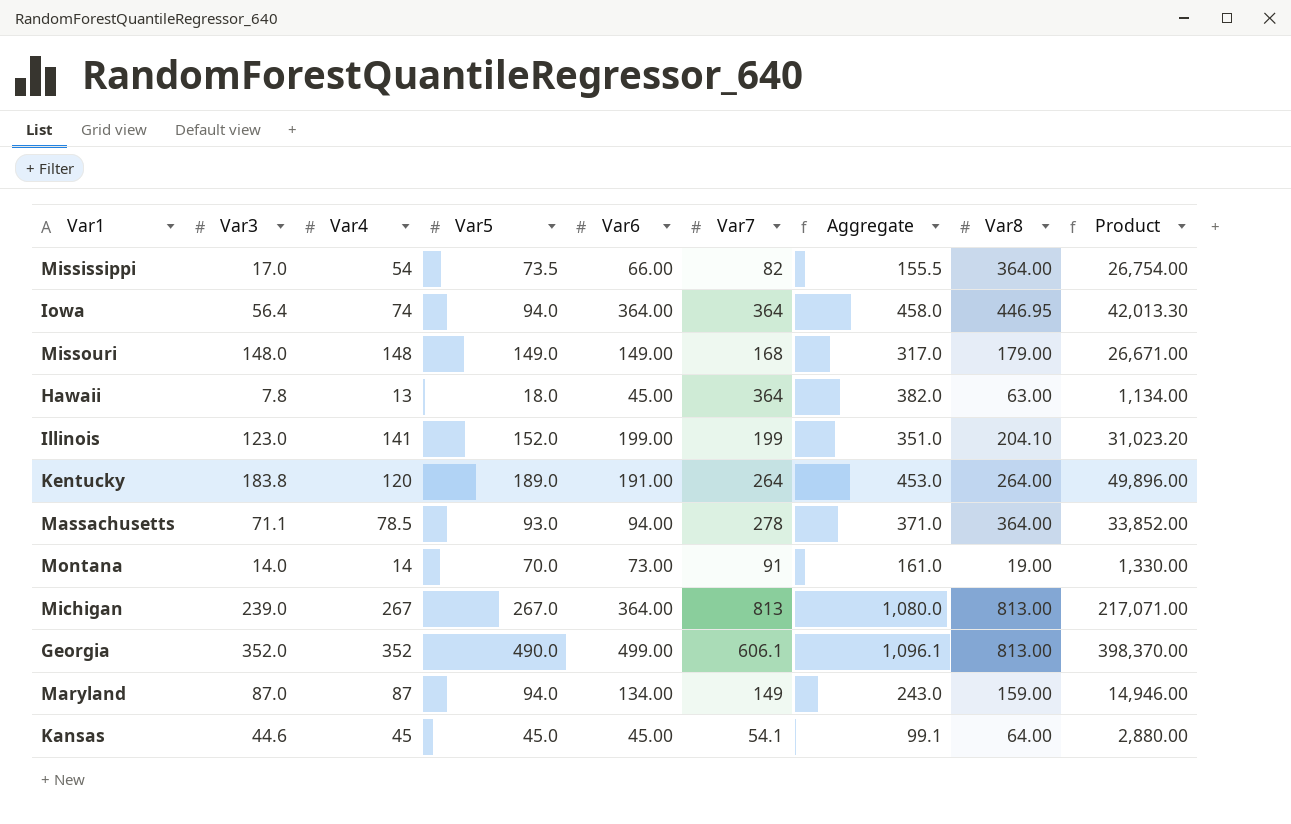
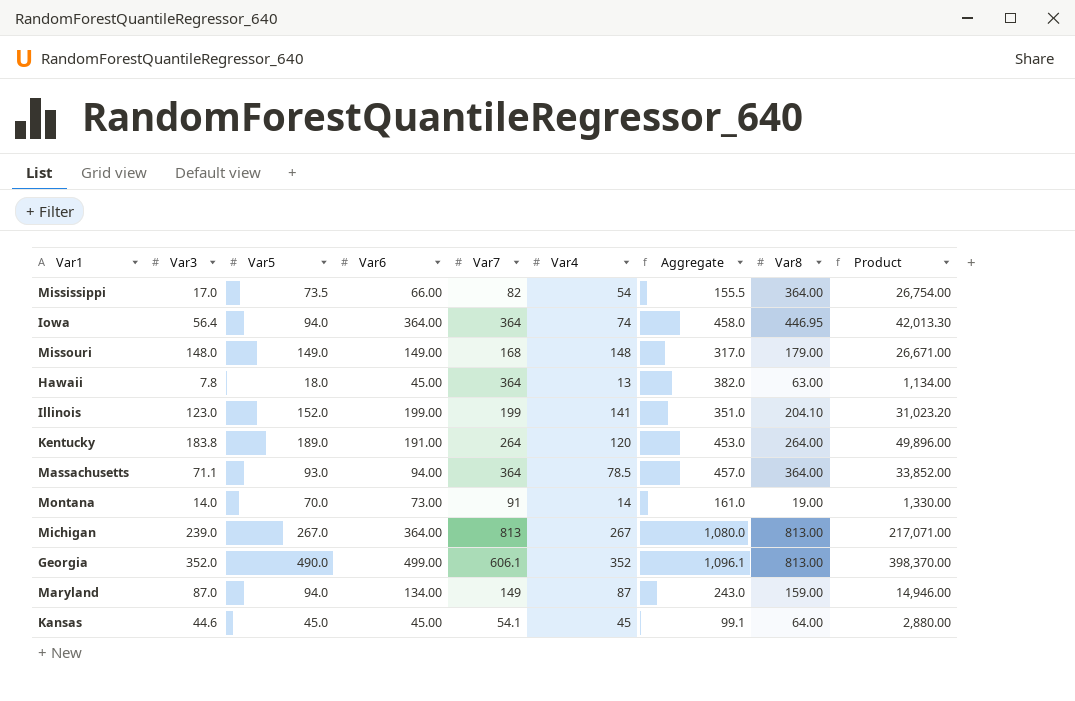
column Var4 | position: 3 -> 6
Massachusetts | Var7: 278 -> 364
Massachusetts | Aggregate: 371.0 -> 457.0

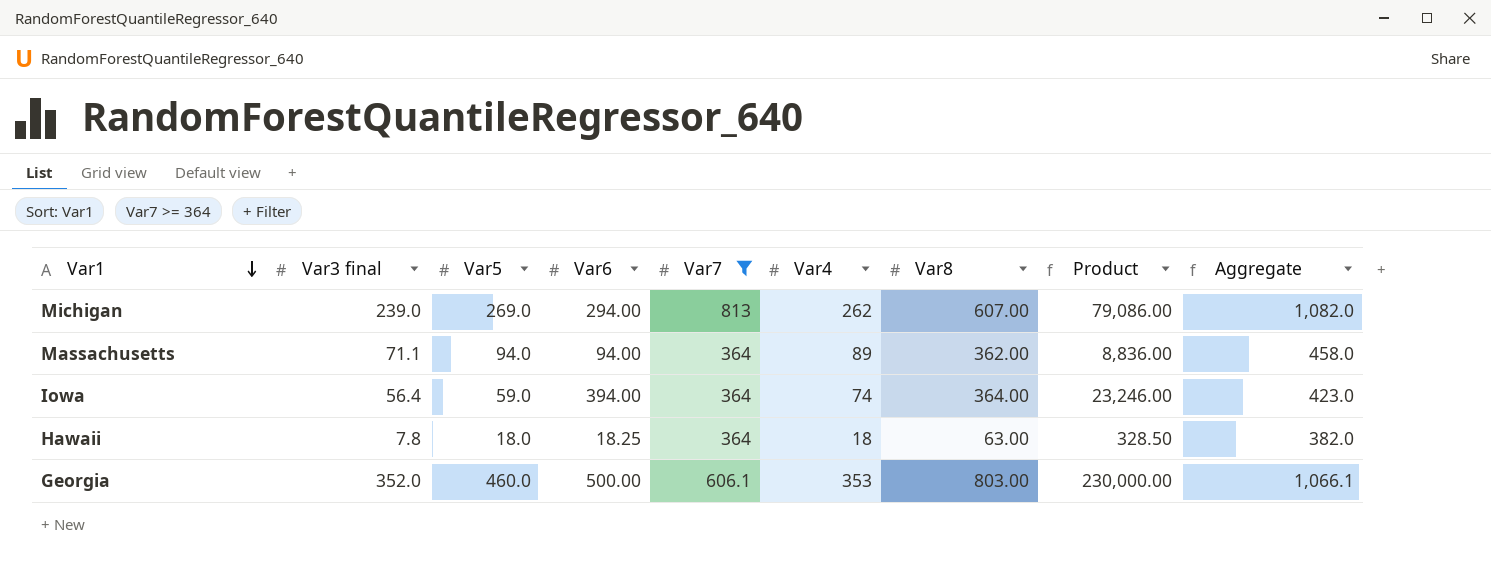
filter: none -> Var7 >= 364
row order: none -> Var1 descending
column name: Var3 -> Var3 final
column Product | formula: [Var5] * [Var8] -> [Var5] * [Var6]
column Aggregate | position: 7 -> 9
Michigan | Var5: 267.0 -> 269.0
Michigan | Var6: 364.00 -> 294.00
Michigan | Var4: 267 -> 262
Michigan | Var8: 813.00 -> 607.00
Michigan | Aggregate: 1,080.0 -> 1,082.0
Massachusetts | Var5: 93.0 -> 94.0
Massachusetts | Var4: 78.5 -> 89
Massachusetts | Var8: 364.00 -> 362.00
Massachusetts | Aggregate: 457.0 -> 458.0
Iowa | Var5: 94.0 -> 59.0
Iowa | Var6: 364.00 -> 394.00
Iowa | Var8: 446.95 -> 364.00
Iowa | Aggregate: 458.0 -> 423.0
Hawaii | Var6: 45.00 -> 18.25
Hawaii | Var4: 13 -> 18
Georgia | Var5: 490.0 -> 460.0
Georgia | Var6: 499.00 -> 500.00
Georgia | Var4: 352 -> 353
Georgia | Var8: 813.00 -> 803.00
Georgia | Aggregate: 1,096.1 -> 1,066.1

